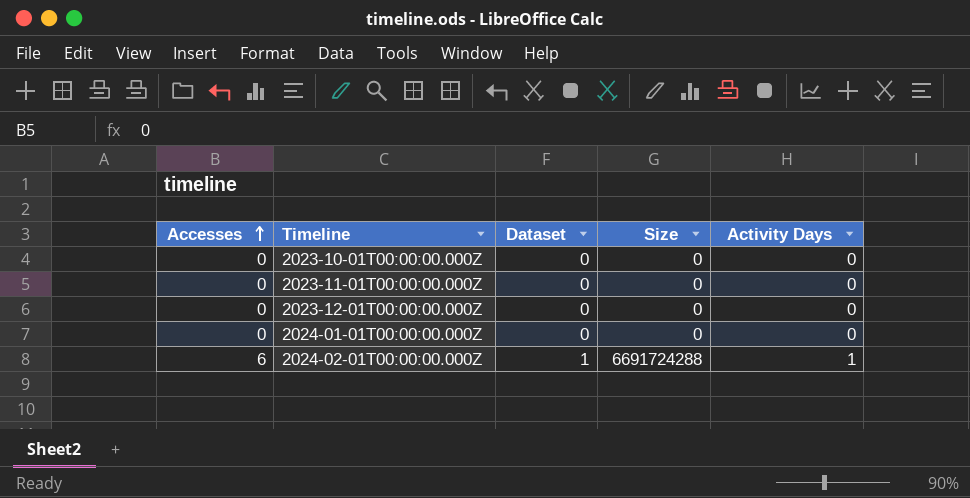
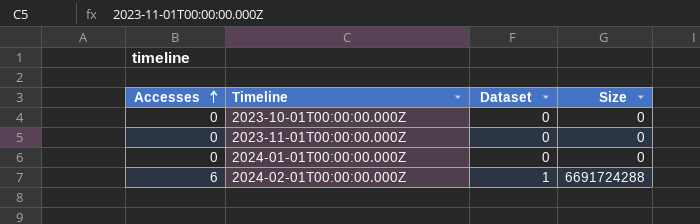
column Activity Days | position: 5 -> none
row 2023-12-01T00:00:00.000Z: 0 | 0 | 0 | 0 -> none

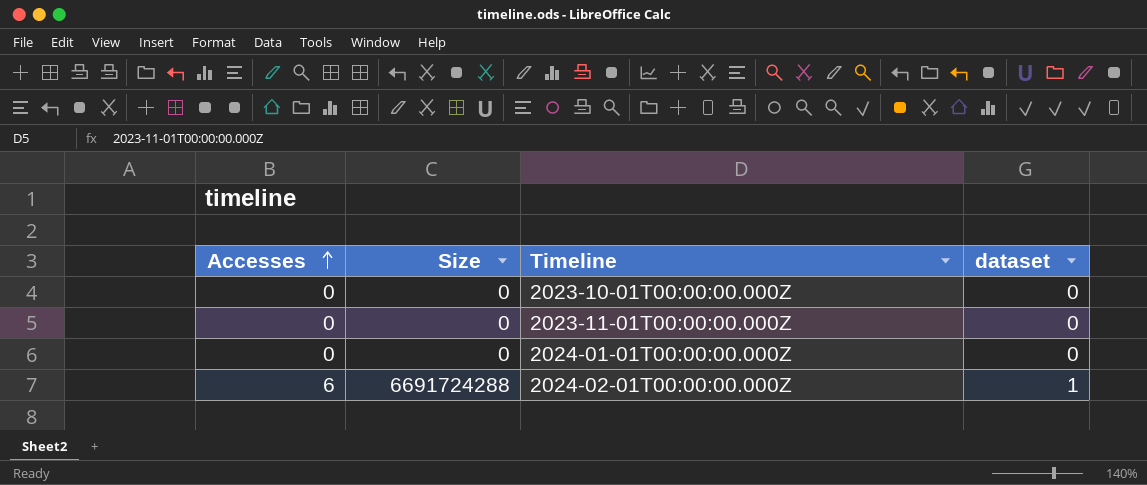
column Size | position: 4 -> 2
column name: Dataset -> dataset

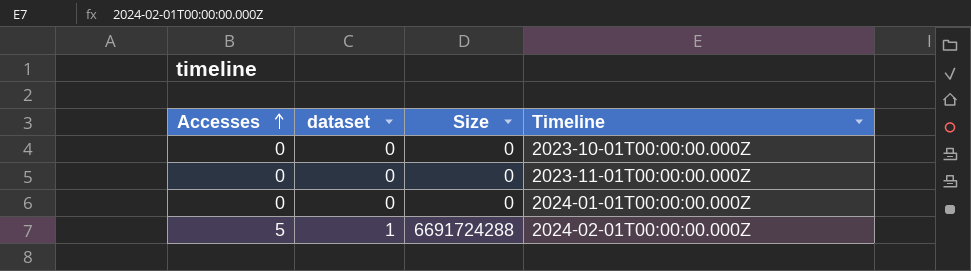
column dataset | position: 4 -> 2
2024-02-01T00:00:00.000Z | Accesses: 6 -> 5

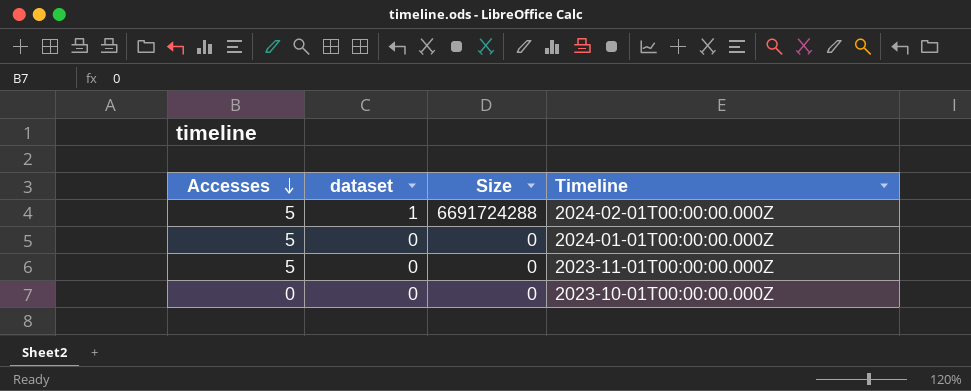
row order: Accesses ascending -> Accesses descending
2024-01-01T00:00:00.000Z | Accesses: 0 -> 5
2023-11-01T00:00:00.000Z | Accesses: 0 -> 5

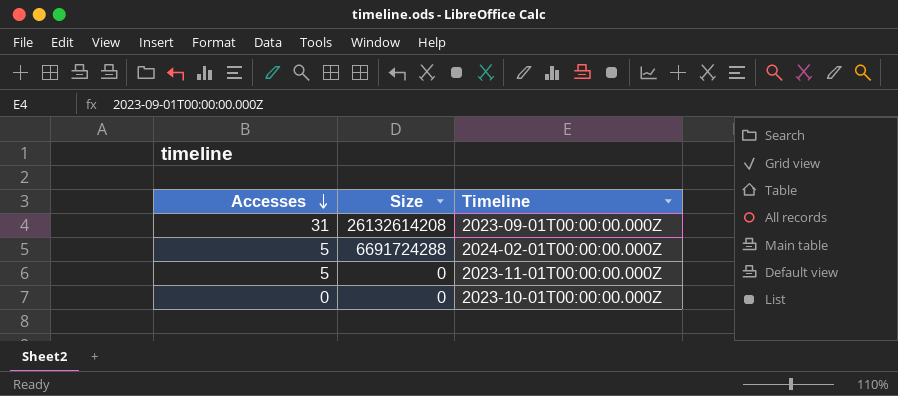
column dataset | position: 2 -> none
row 2024-01-01T00:00:00.000Z: 5 | 0 | 0 -> none
row 2023-09-01T00:00:00.000Z: none -> 31 | 26132614208

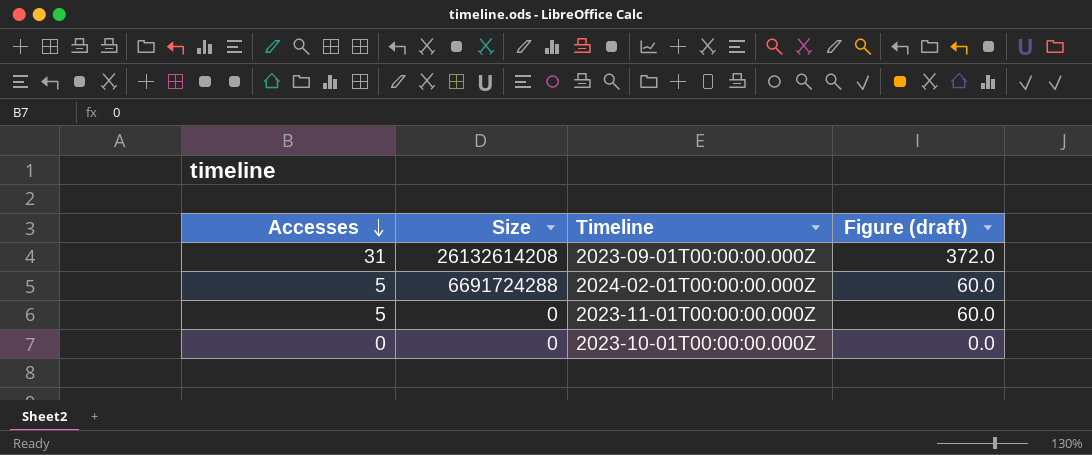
column Figure (draft) | formula: none -> [Accesses] * 12

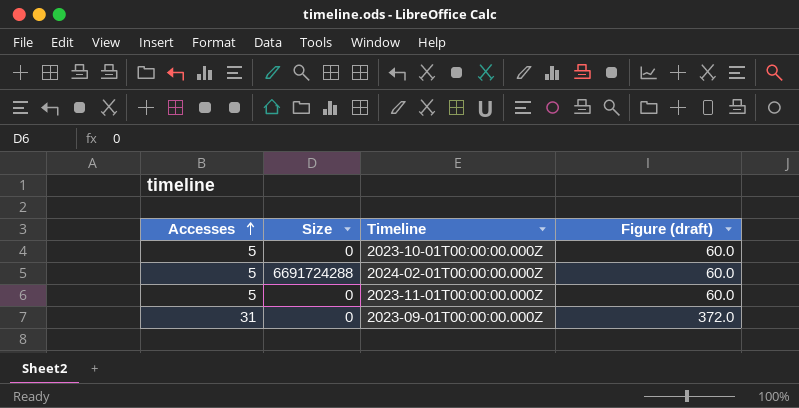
row order: Accesses descending -> Accesses ascending
2023-10-01T00:00:00.000Z | Accesses: 0 -> 5
2023-10-01T00:00:00.000Z | Figure (draft): 0.0 -> 60.0
2023-09-01T00:00:00.000Z | Size: 26132614208 -> 0

